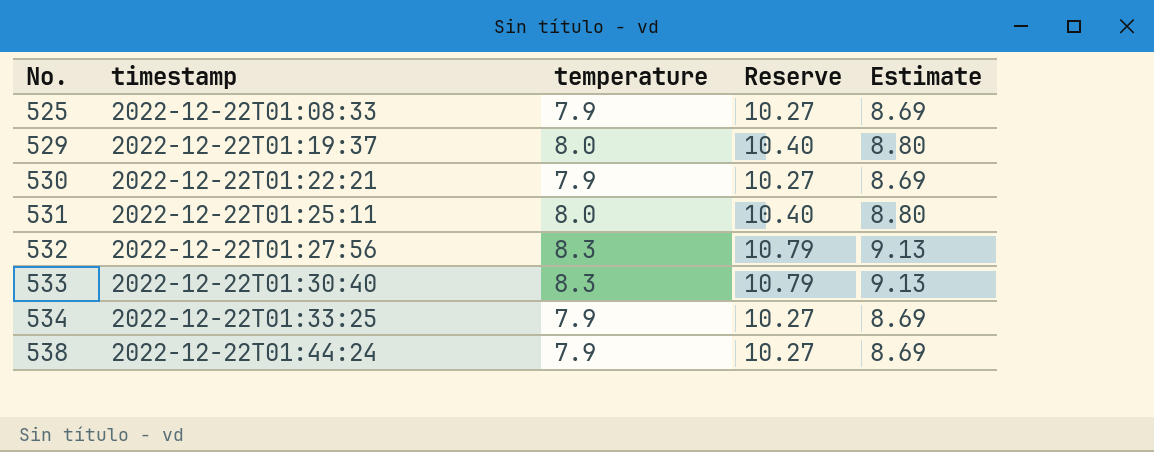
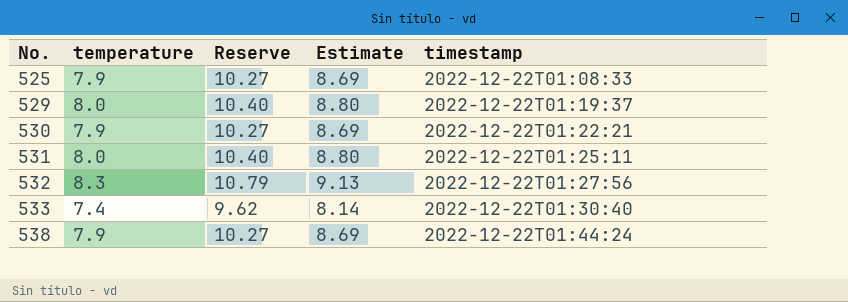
column timestamp | position: 2 -> 5
row 534: 2022-12-22T01:33:25 | 7.9 | 10.27 | 8.69 -> none
533 | temperature: 8.3 -> 7.4
533 | Reserve: 10.79 -> 9.62
533 | Estimate: 9.13 -> 8.14

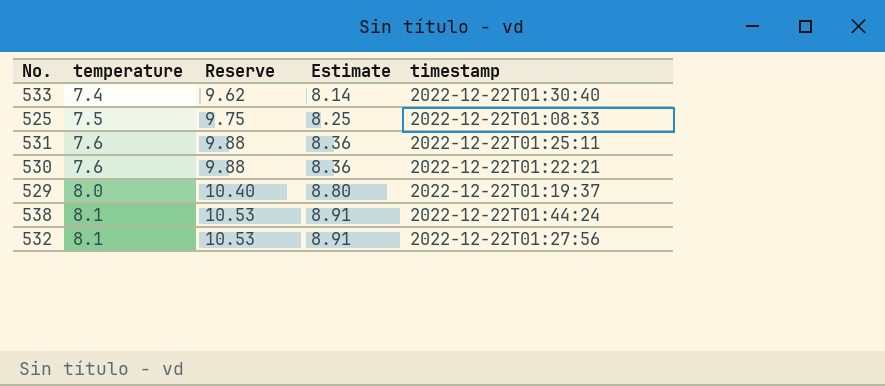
row order: No. ascending -> temperature ascending
525 | temperature: 7.9 -> 7.5
525 | Reserve: 10.27 -> 9.75
525 | Estimate: 8.69 -> 8.25
531 | temperature: 8.0 -> 7.6
531 | Reserve: 10.40 -> 9.88
531 | Estimate: 8.80 -> 8.36
530 | temperature: 7.9 -> 7.6
530 | Reserve: 10.27 -> 9.88
530 | Estimate: 8.69 -> 8.36
538 | temperature: 7.9 -> 8.1
538 | Reserve: 10.27 -> 10.53
538 | Estimate: 8.69 -> 8.91
532 | temperature: 8.3 -> 8.1
532 | Reserve: 10.79 -> 10.53
532 | Estimate: 9.13 -> 8.91

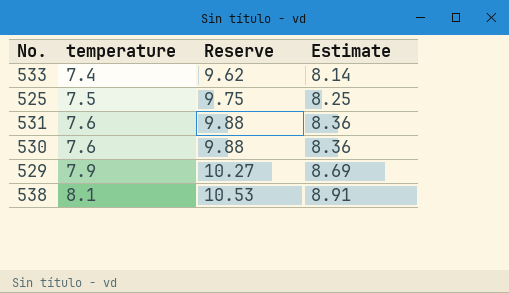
column timestamp | position: 5 -> none
row 532: 8.1 | 10.53 | 8.91 | 2022-12-22T01:27:56 -> none
529 | temperature: 8.0 -> 7.9
529 | Reserve: 10.40 -> 10.27
529 | Estimate: 8.80 -> 8.69

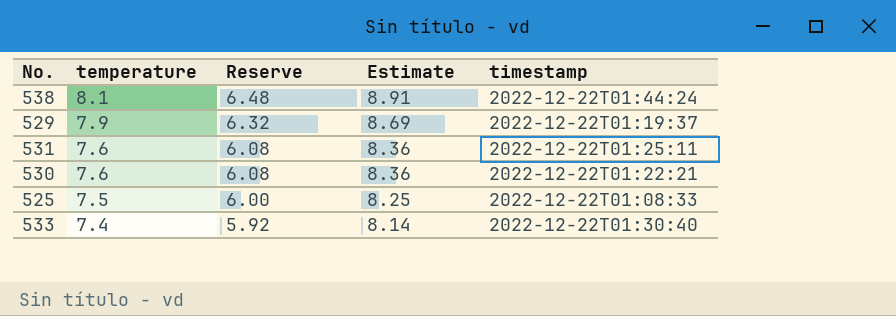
row order: temperature ascending -> temperature descending
column Reserve | formula: [temperature] * 1.3 -> [temperature] * 0.8
column timestamp | position: none -> 5

